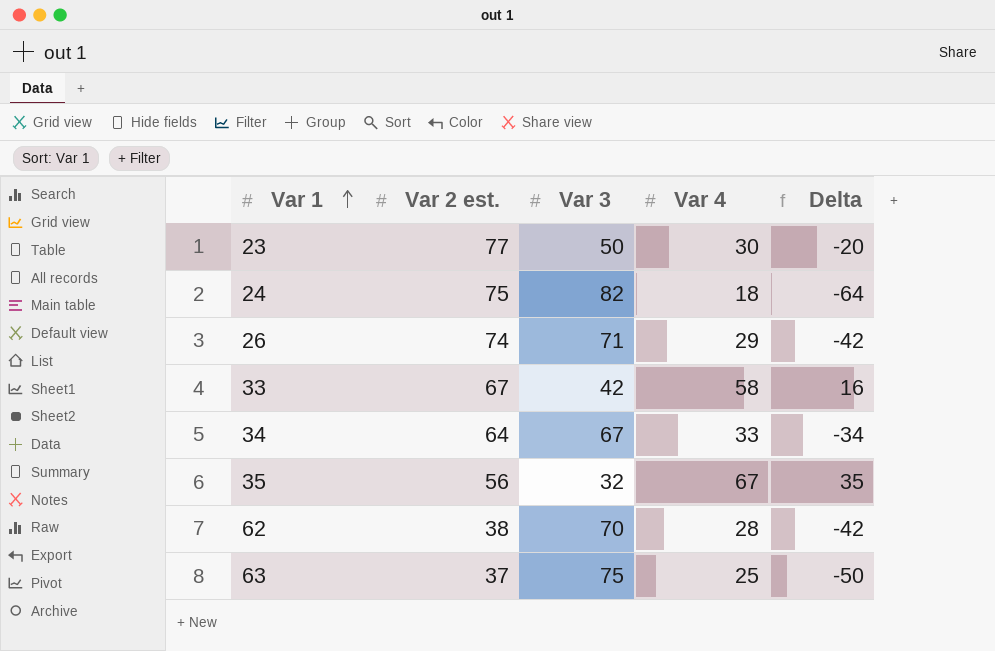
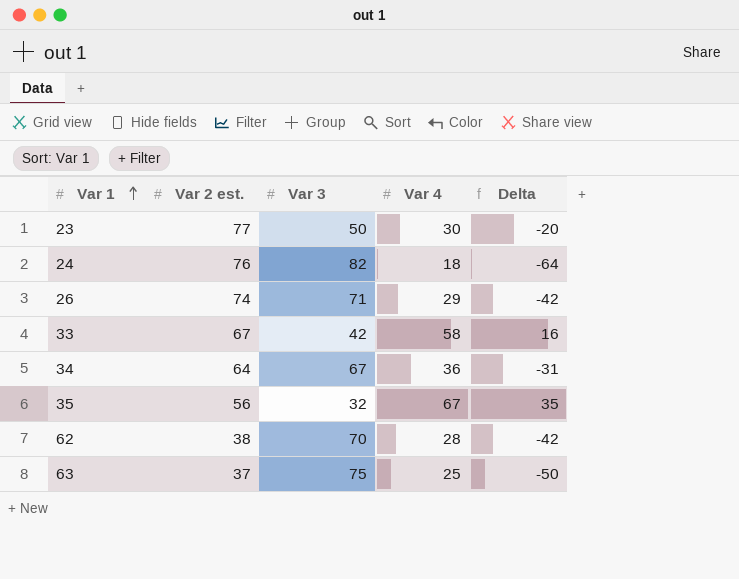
24 | Var 2 est.: 75 -> 76
34 | Var 4: 33 -> 36
34 | Delta: -34 -> -31

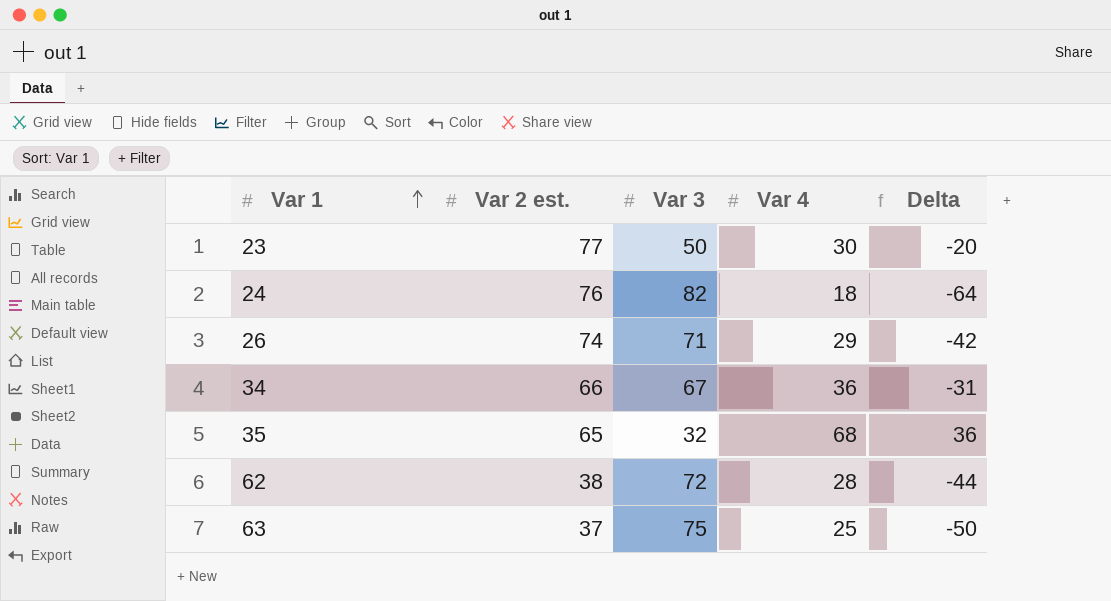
row 33: 67 | 42 | 58 | 16 -> none
34 | Var 2 est.: 64 -> 66
35 | Var 2 est.: 56 -> 65
35 | Var 4: 67 -> 68
35 | Delta: 35 -> 36
62 | Var 3: 70 -> 72
62 | Delta: -42 -> -44

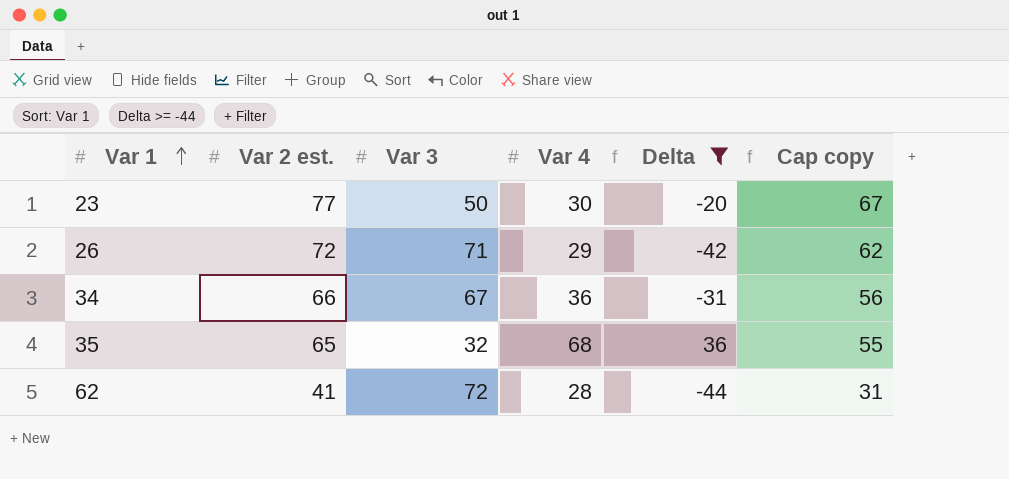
filter: none -> Delta >= -44
column Cap copy | formula: none -> [Var 2 est.] - 10
26 | Var 2 est.: 74 -> 72
62 | Var 2 est.: 38 -> 41

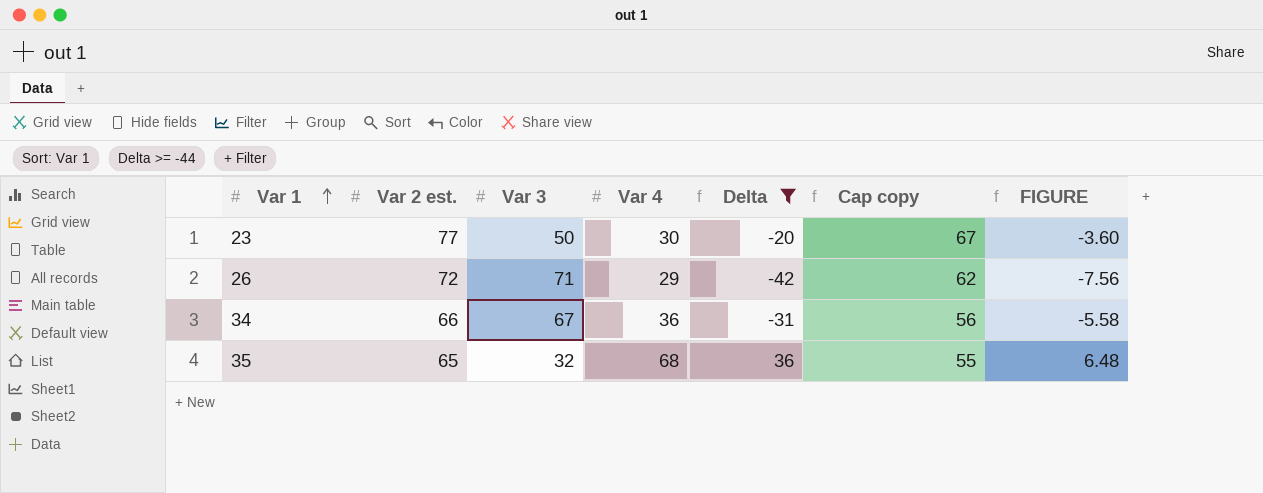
column FIGURE | formula: none -> [Delta] * 0.18
row 62: 41 | 72 | 28 | -44 | 31 -> none

